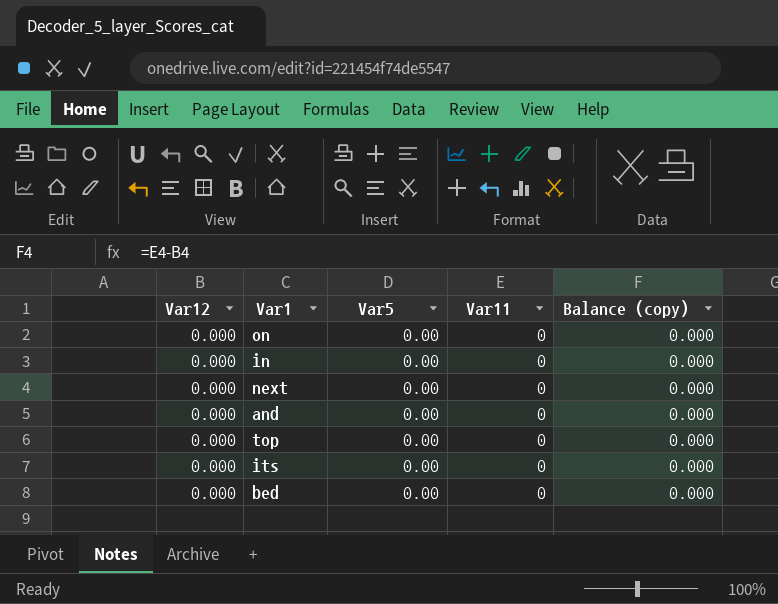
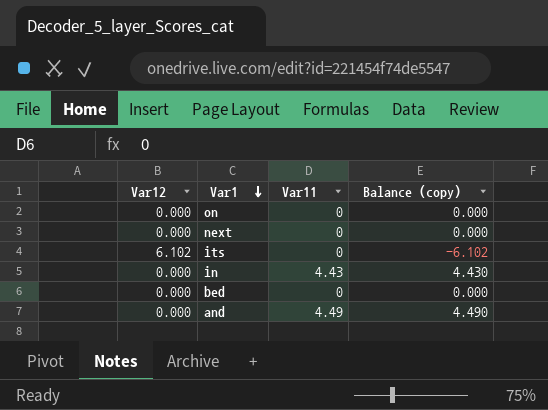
row order: none -> Var1 descending
column Var5 | position: 3 -> none
row top: 0.000 | 0.00 | 0 | 0.000 -> none
its | Var12: 0.000 -> 6.102
its | Balance (copy): 0.000 -> -6.102
in | Var11: 0 -> 4.43
in | Balance (copy): 0.000 -> 4.430
and | Var11: 0 -> 4.49
and | Balance (copy): 0.000 -> 4.490

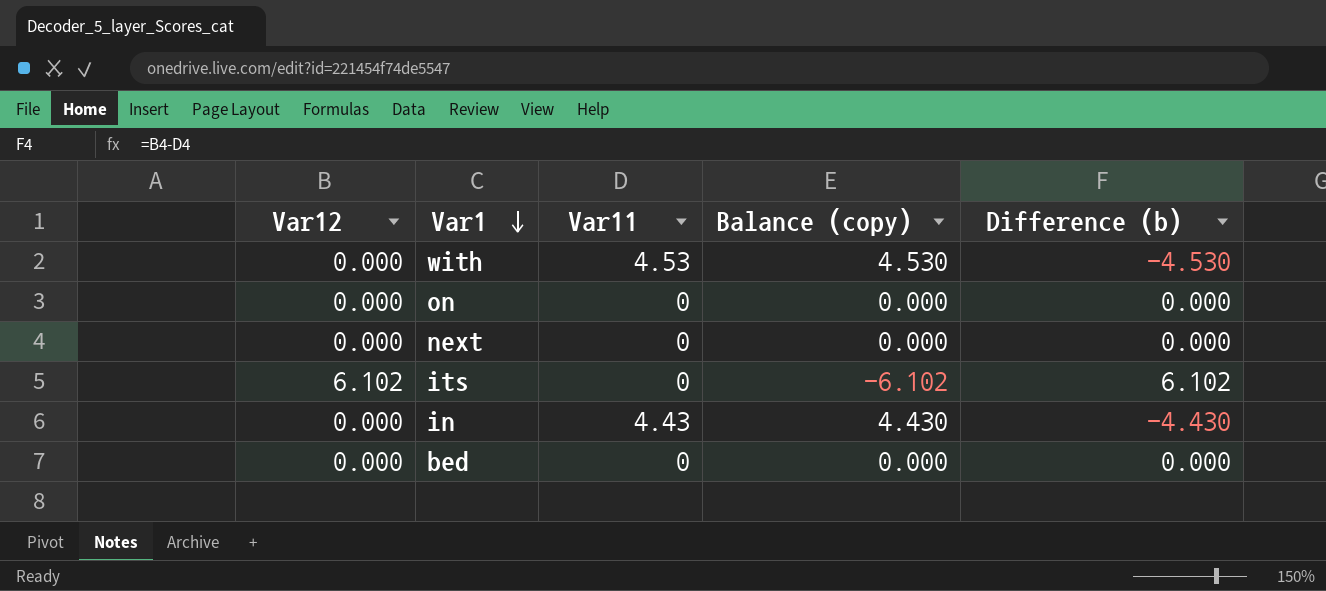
column Difference (b) | formula: none -> [Var12] - [Var11]
row and: 0.000 | 4.49 | 4.490 -> none
row with: none -> 0.000 | 4.53 | 4.530 | -4.530

